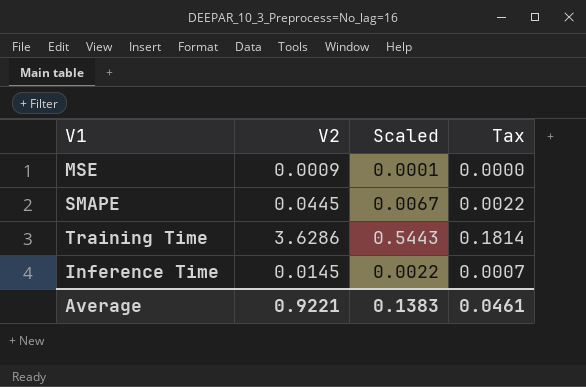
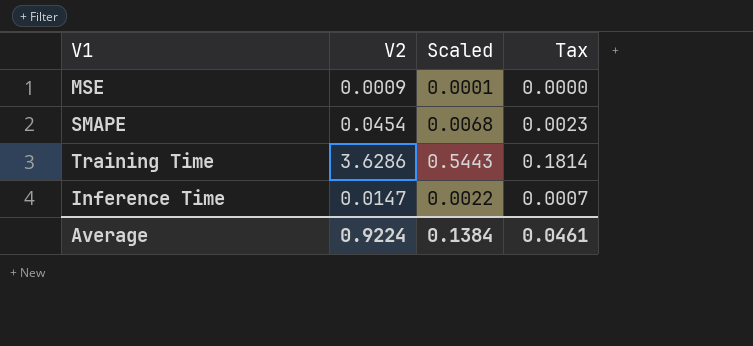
SMAPE | V2: 0.0445 -> 0.0454
SMAPE | Scaled: 0.0067 -> 0.0068
SMAPE | Tax: 0.0022 -> 0.0023
Inference Time | V2: 0.0145 -> 0.0147
Average | V2: 0.9221 -> 0.9224
Average | Scaled: 0.1383 -> 0.1384

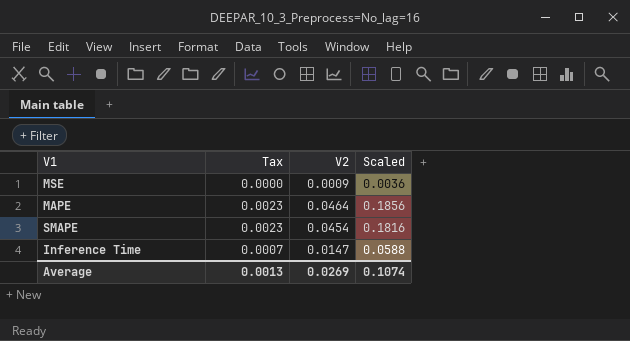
column Tax | position: 4 -> 2
column Scaled | formula: [V2] * 0.15 -> [V2] * 4
row Training Time: 3.6286 | 0.5443 | 0.1814 -> none
row MAPE: none -> 0.0023 | 0.0464 | 0.1856
Average | Tax: 0.0461 -> 0.0013
Average | V2: 0.9224 -> 0.0269
Average | Scaled: 0.1384 -> 0.1074

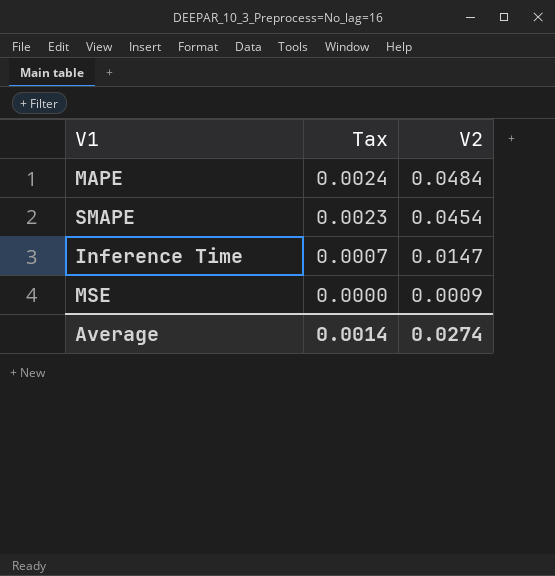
row order: none -> Tax descending
column Scaled | formula: [V2] * 4 -> none
MAPE | Tax: 0.0023 -> 0.0024
MAPE | V2: 0.0464 -> 0.0484
Average | Tax: 0.0013 -> 0.0014
Average | V2: 0.0269 -> 0.0274

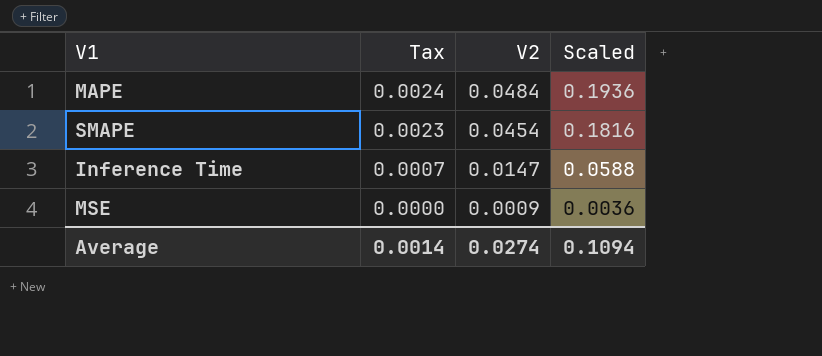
column Scaled | formula: none -> [V2] * 4

